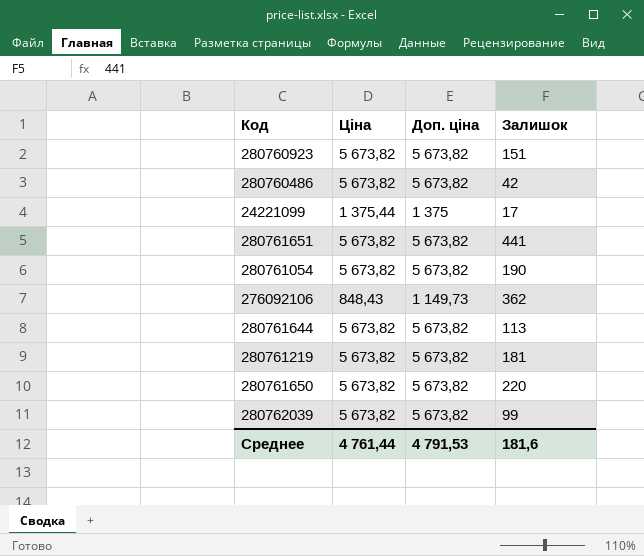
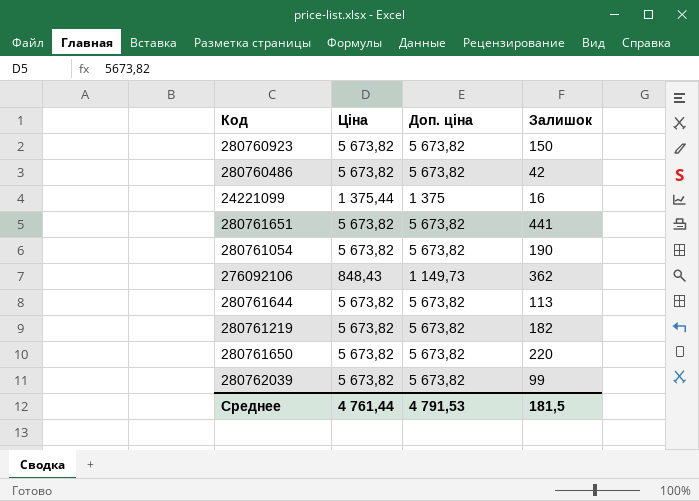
280760923 | Залишок: 151 -> 150
24221099 | Залишок: 17 -> 16
280761219 | Залишок: 181 -> 182
Среднее | Залишок: 181,6 -> 181,5

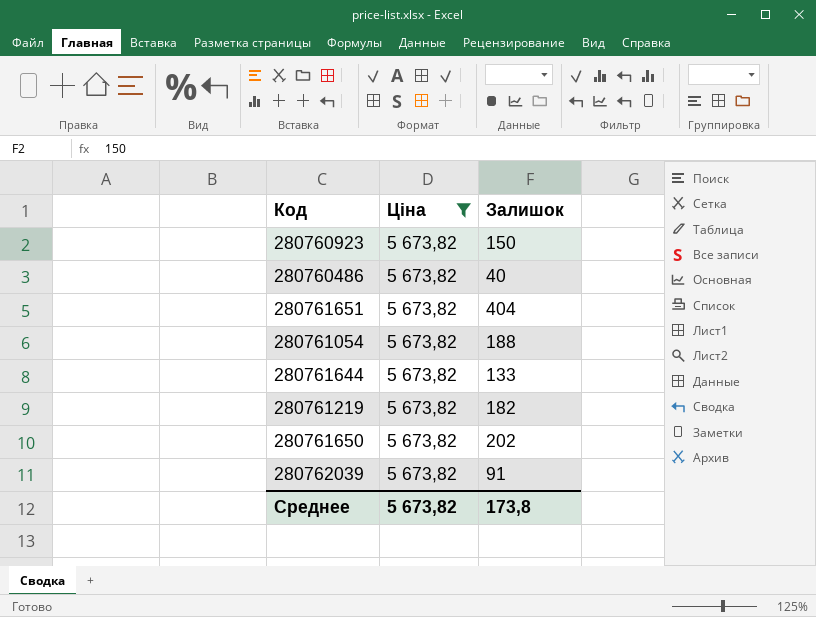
filter: none -> Ціна = 5 673,82
column Доп. ціна | position: 3 -> none
280760486 | Залишок: 42 -> 40
280761651 | Залишок: 441 -> 404
280761054 | Залишок: 190 -> 188
280761644 | Залишок: 113 -> 133
280761650 | Залишок: 220 -> 202
280762039 | Залишок: 99 -> 91
Среднее | Ціна: 4 761,44 -> 5 673,82
Среднее | Залишок: 181,5 -> 173,8

